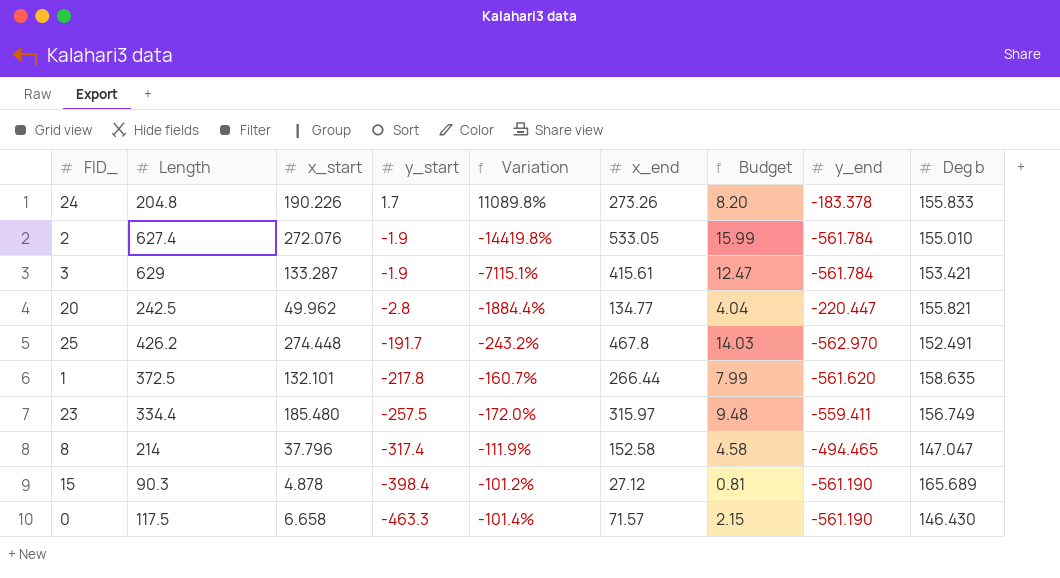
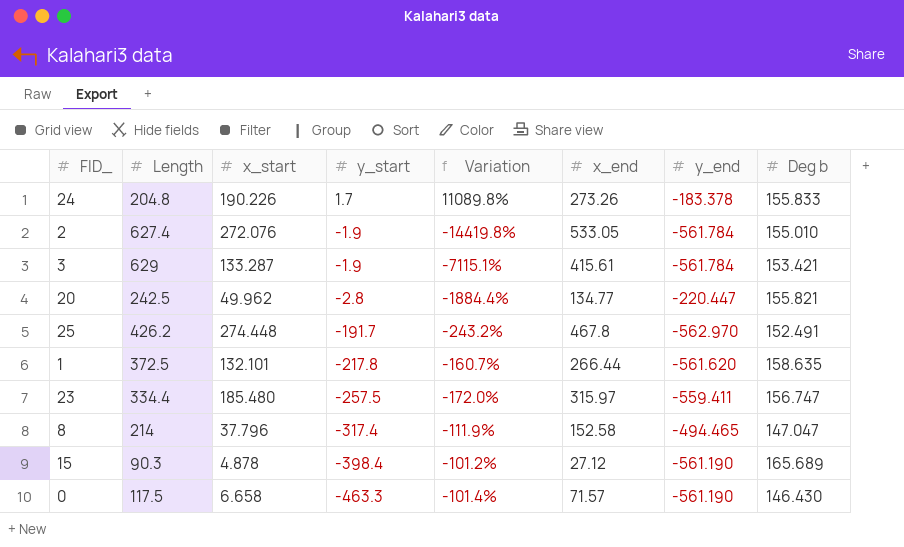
column Budget | formula: [x_end] * 0.03 -> none
23 | Deg b: 156.749 -> 156.747

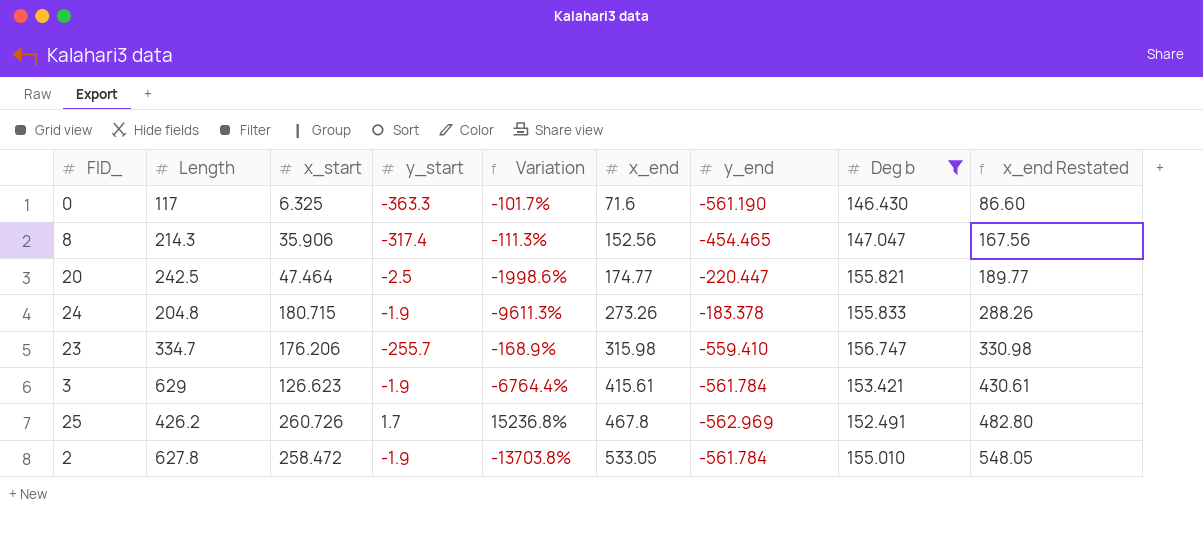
filter: none -> Deg b <= 156.747
row order: y_start descending -> x_end ascending
column x_end Restated | formula: none -> [x_end] + 15
0 | Length: 117.5 -> 117
0 | x_start: 6.658 -> 6.325
0 | y_start: -463.3 -> -363.3
0 | Variation: -101.4% -> -101.7%
0 | x_end: 71.57 -> 71.6
8 | Length: 214 -> 214.3
8 | x_start: 37.796 -> 35.906
8 | Variation: -111.9% -> -111.3%
8 | x_end: 152.58 -> 152.56
8 | y_end: -494.465 -> -454.465
20 | x_start: 49.962 -> 47.464
20 | y_start: -2.8 -> -2.5
20 | Variation: -1884.4% -> -1998.6%
20 | x_end: 134.77 -> 174.77
24 | x_start: 190.226 -> 180.715
24 | y_start: 1.7 -> -1.9
24 | Variation: 11089.8% -> -9611.3%
23 | Length: 334.4 -> 334.7
23 | x_start: 185.480 -> 176.206
23 | y_start: -257.5 -> -255.7
23 | Variation: -172.0% -> -168.9%
23 | x_end: 315.97 -> 315.98
23 | y_end: -559.411 -> -559.410
3 | x_start: 133.287 -> 126.623
3 | Variation: -7115.1% -> -6764.4%
25 | x_start: 274.448 -> 260.726
25 | y_start: -191.7 -> 1.7
25 | Variation: -243.2% -> 15236.8%
25 | y_end: -562.970 -> -562.969
2 | Length: 627.4 -> 627.8
2 | x_start: 272.076 -> 258.472
2 | Variation: -14419.8% -> -13703.8%

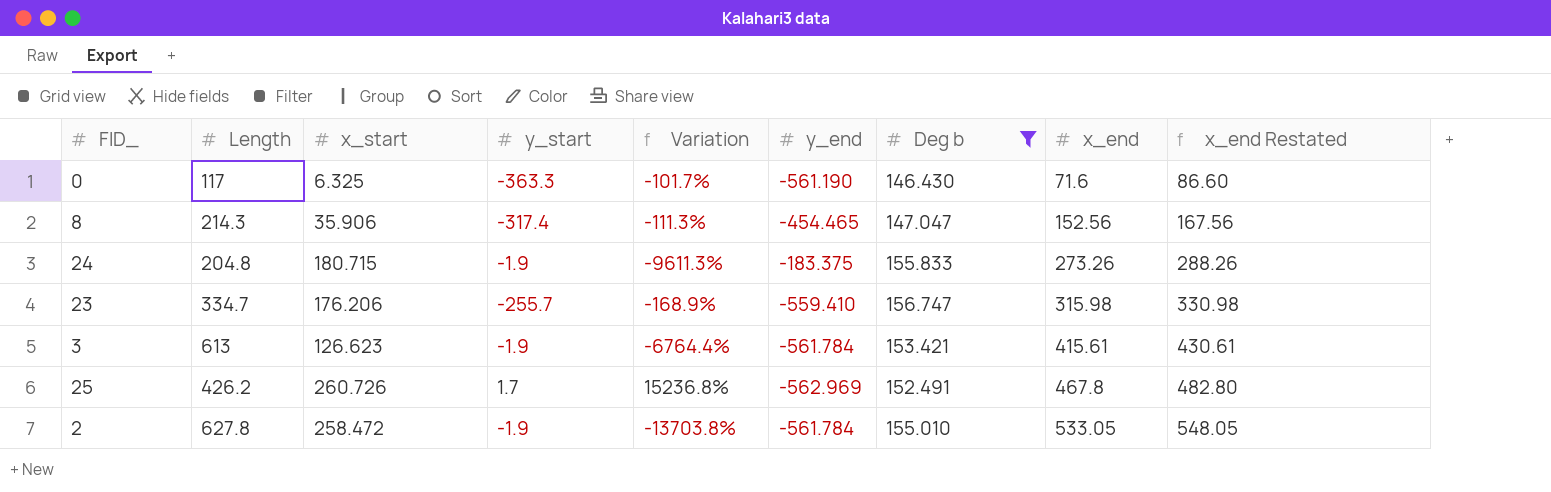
column x_end | position: 6 -> 8
row 20: 242.5 | 47.464 | -2.5 | -1998.6% | 174.77 | -220.447 | 155.821 | 189.77 -> none
24 | y_end: -183.378 -> -183.375
3 | Length: 629 -> 613

